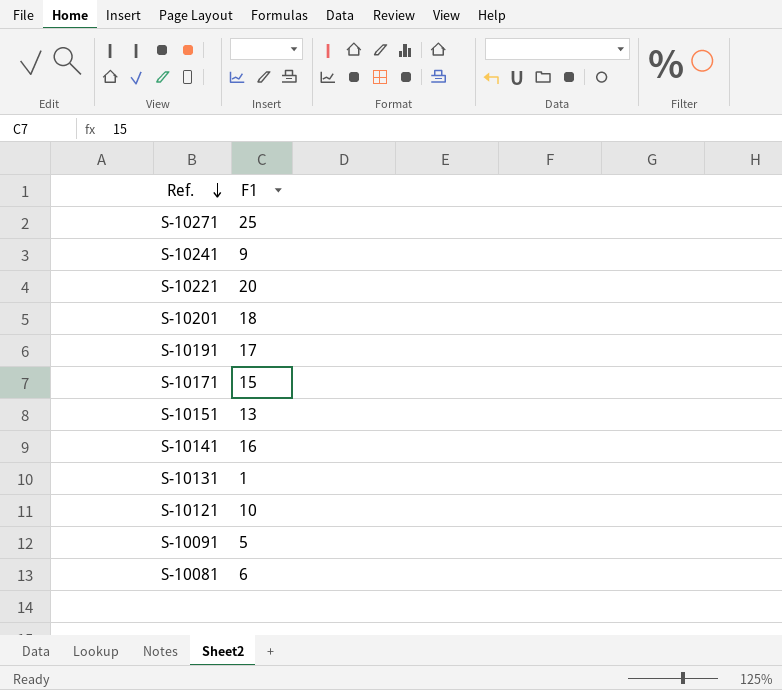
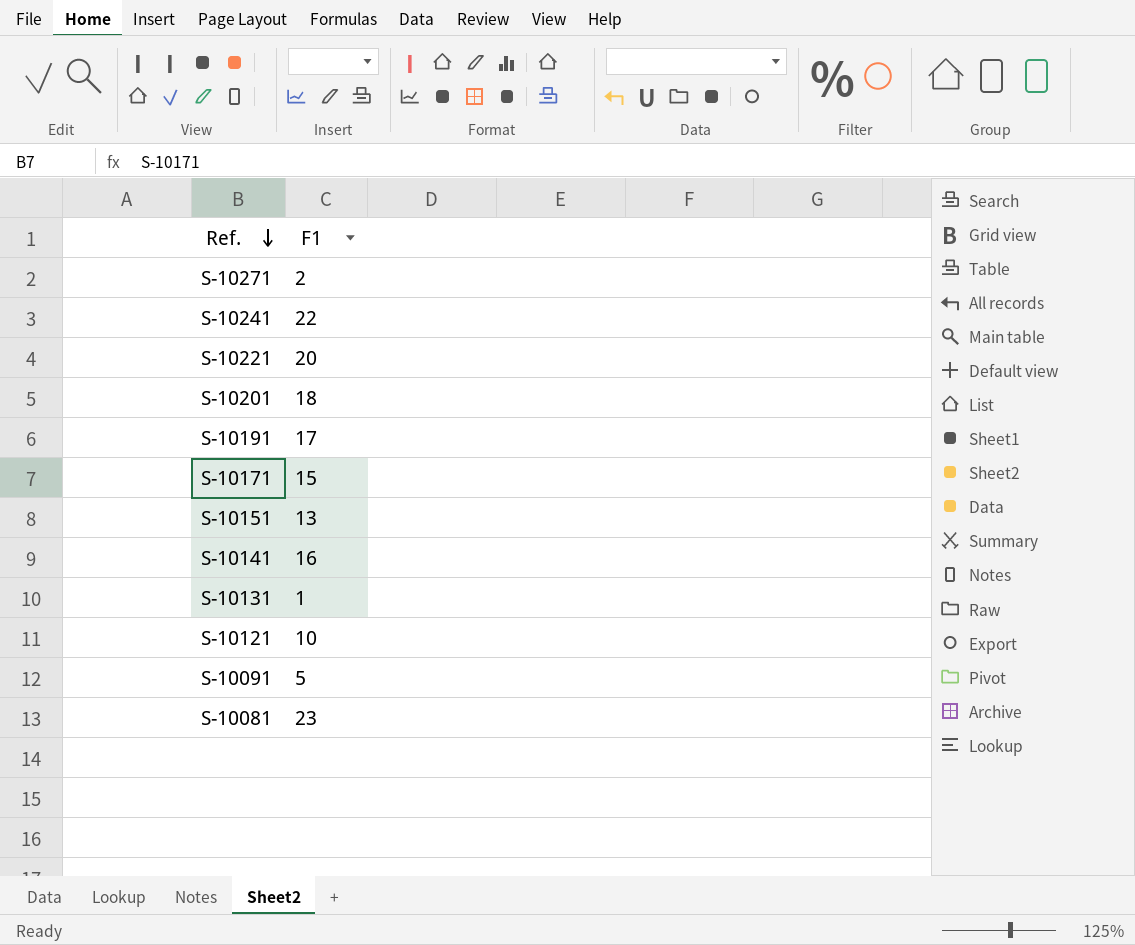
S-10271 | F1: 25 -> 2
S-10241 | F1: 9 -> 22
S-10081 | F1: 6 -> 23

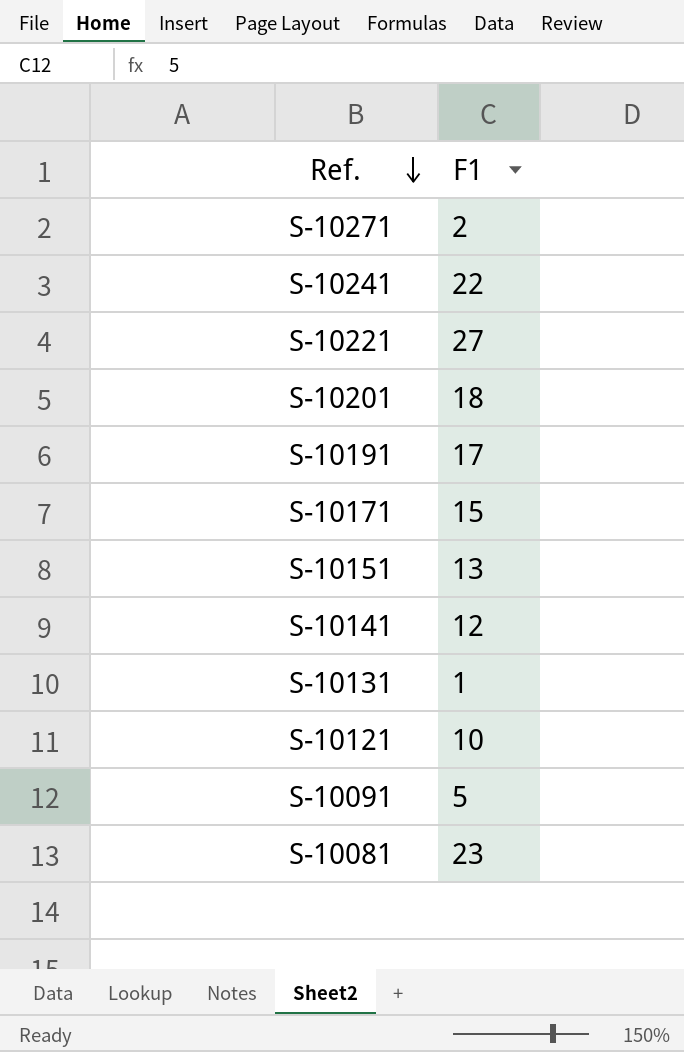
S-10221 | F1: 20 -> 27
S-10141 | F1: 16 -> 12

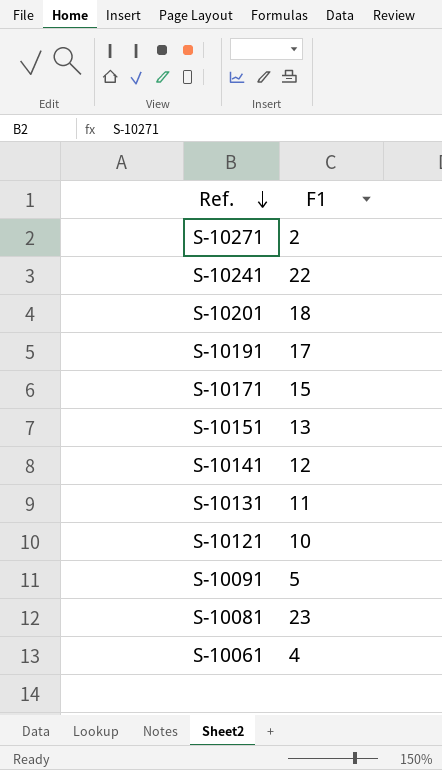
row S-10221: 27 -> none
S-10131 | F1: 1 -> 11
row S-10061: none -> 4

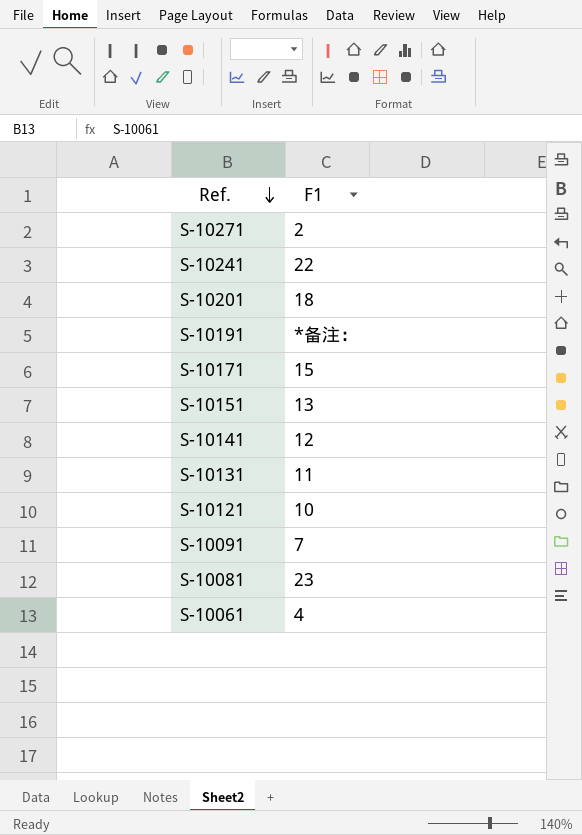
S-10191 | F1: 17 -> *备注：
S-10091 | F1: 5 -> 7

